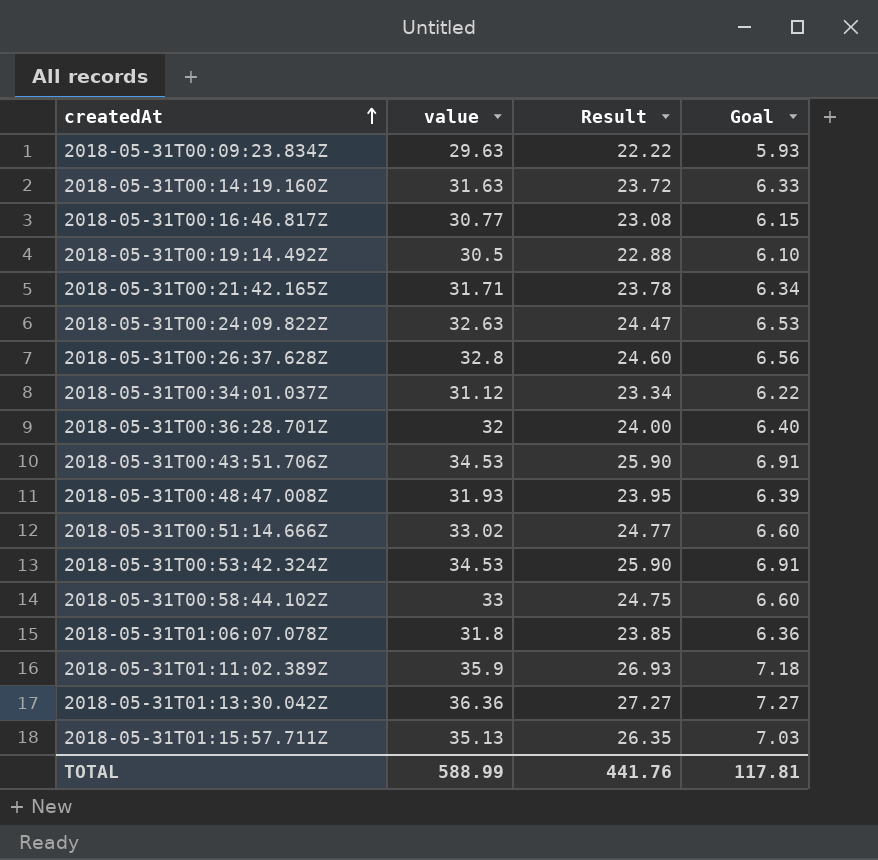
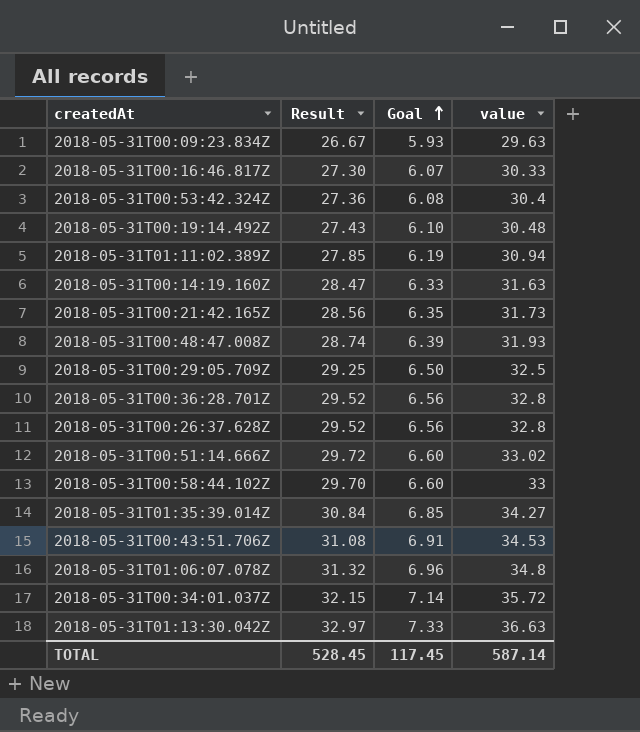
row order: createdAt ascending -> Goal ascending
column Result | formula: [value] * 0.75 -> [value] * 0.9
column value | position: 2 -> 4
row 2018-05-31T00:24:09.822Z: 32.63 | 24.47 | 6.53 -> none
row 2018-05-31T01:15:57.711Z: 35.13 | 26.35 | 7.03 -> none
2018-05-31T00:16:46.817Z | Goal: 6.15 -> 6.07
2018-05-31T00:16:46.817Z | value: 30.77 -> 30.33
2018-05-31T00:53:42.324Z | Goal: 6.91 -> 6.08
2018-05-31T00:53:42.324Z | value: 34.53 -> 30.4
2018-05-31T00:19:14.492Z | value: 30.5 -> 30.48
2018-05-31T01:11:02.389Z | Goal: 7.18 -> 6.19
2018-05-31T01:11:02.389Z | value: 35.9 -> 30.94
2018-05-31T00:21:42.165Z | Goal: 6.34 -> 6.35
2018-05-31T00:21:42.165Z | value: 31.71 -> 31.73
row 2018-05-31T00:29:05.709Z: none -> 29.25 | 6.50 | 32.5
2018-05-31T00:36:28.701Z | Goal: 6.40 -> 6.56
2018-05-31T00:36:28.701Z | value: 32 -> 32.8
row 2018-05-31T01:35:39.014Z: none -> 30.84 | 6.85 | 34.27
2018-05-31T01:06:07.078Z | Goal: 6.36 -> 6.96
2018-05-31T01:06:07.078Z | value: 31.8 -> 34.8
2018-05-31T00:34:01.037Z | Goal: 6.22 -> 7.14
2018-05-31T00:34:01.037Z | value: 31.12 -> 35.72
2018-05-31T01:13:30.042Z | Goal: 7.27 -> 7.33
2018-05-31T01:13:30.042Z | value: 36.36 -> 36.63
TOTAL | Result: 441.76 -> 528.45
TOTAL | Goal: 117.81 -> 117.45
TOTAL | value: 588.99 -> 587.14

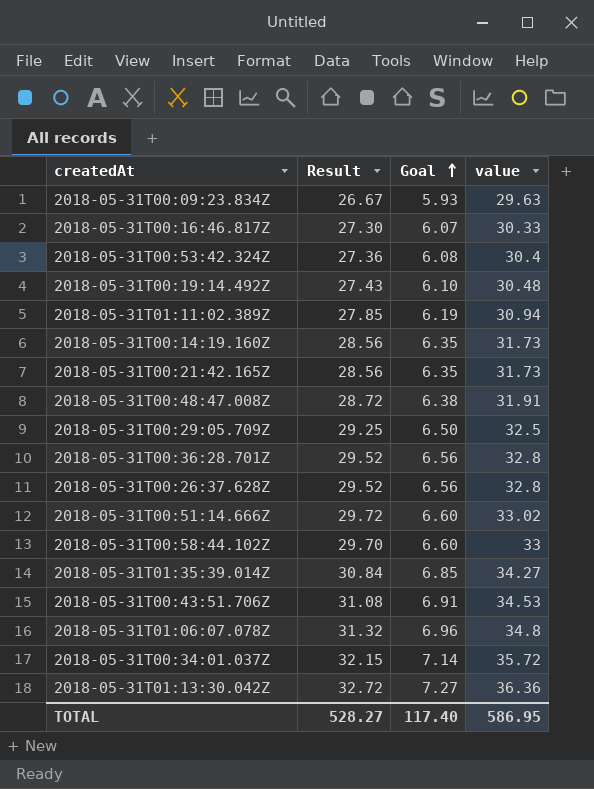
2018-05-31T00:14:19.160Z | Result: 28.47 -> 28.56
2018-05-31T00:14:19.160Z | Goal: 6.33 -> 6.35
2018-05-31T00:14:19.160Z | value: 31.63 -> 31.73
2018-05-31T00:48:47.008Z | Result: 28.74 -> 28.72
2018-05-31T00:48:47.008Z | Goal: 6.39 -> 6.38
2018-05-31T00:48:47.008Z | value: 31.93 -> 31.91
2018-05-31T01:13:30.042Z | Result: 32.97 -> 32.72
2018-05-31T01:13:30.042Z | Goal: 7.33 -> 7.27
2018-05-31T01:13:30.042Z | value: 36.63 -> 36.36
TOTAL | Result: 528.45 -> 528.27
TOTAL | Goal: 117.45 -> 117.40
TOTAL | value: 587.14 -> 586.95

